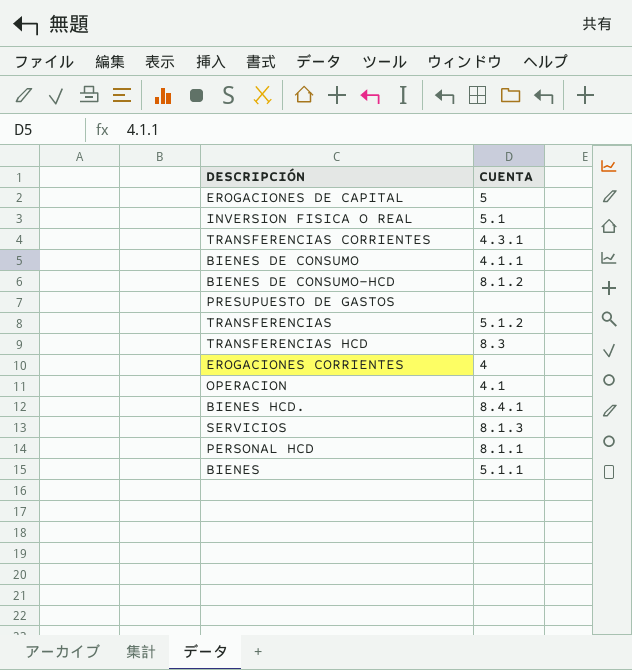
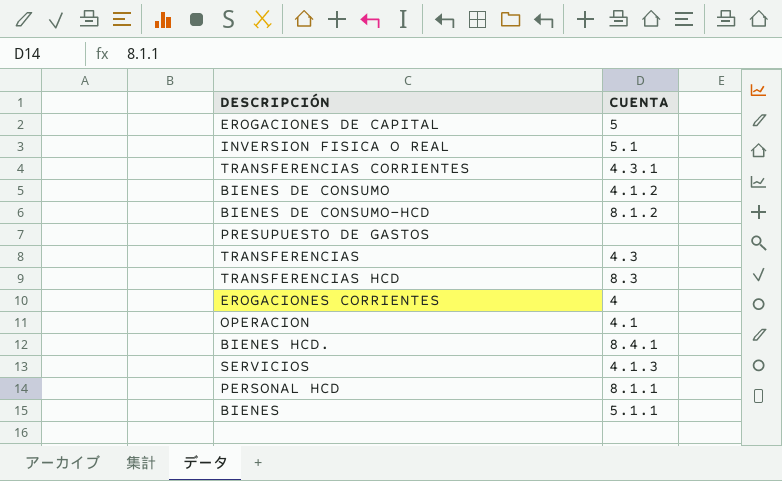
BIENES DE CONSUMO | CUENTA: 4.1.1 -> 4.1.2
TRANSFERENCIAS | CUENTA: 5.1.2 -> 4.3
SERVICIOS | CUENTA: 8.1.3 -> 4.1.3

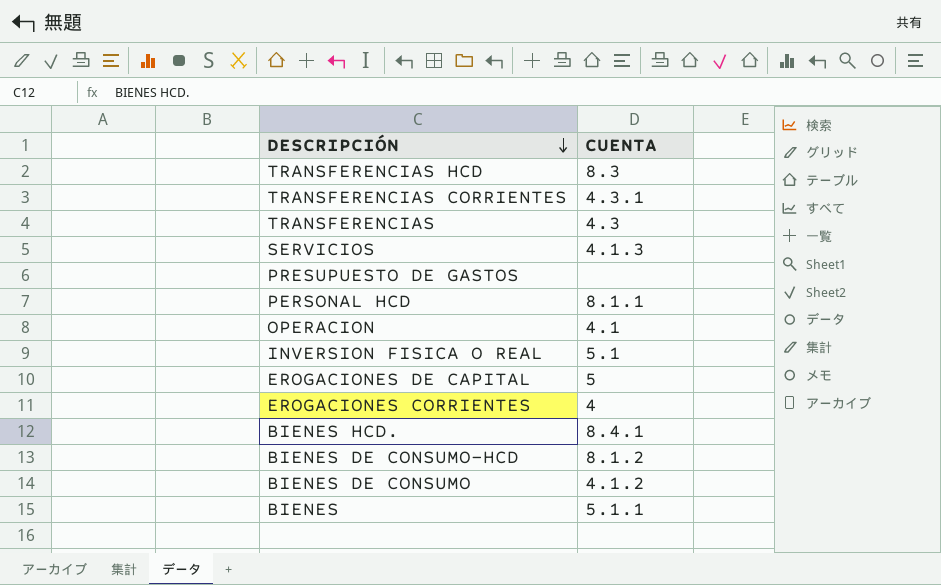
row order: none -> DESCRIPCIÓN descending

